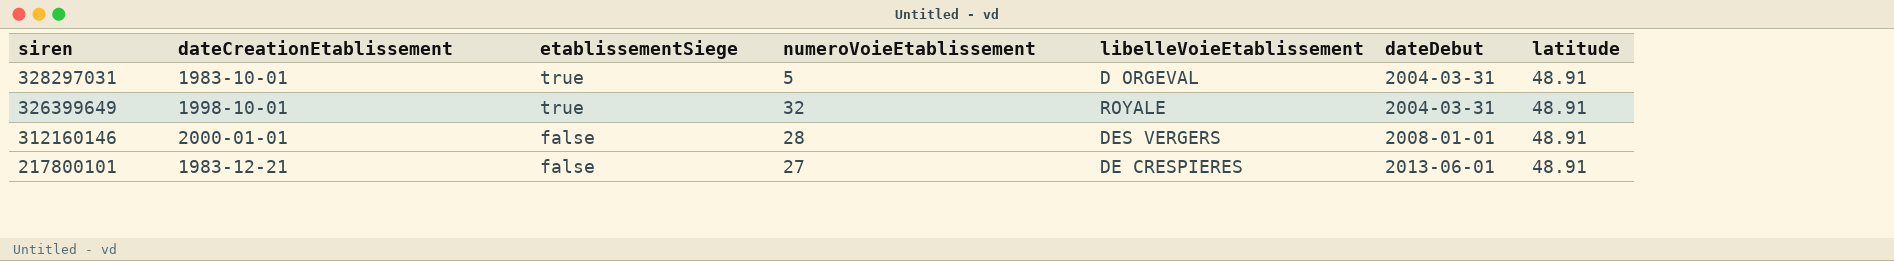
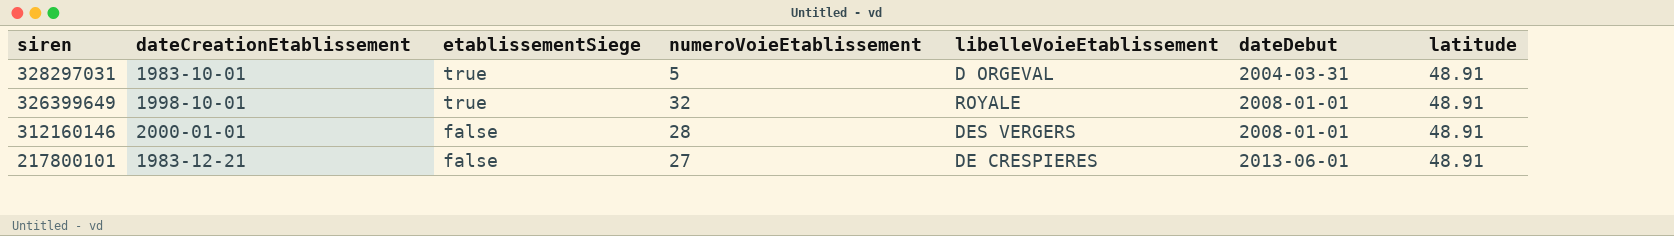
326399649 | dateDebut: 2004-03-31 -> 2008-01-01

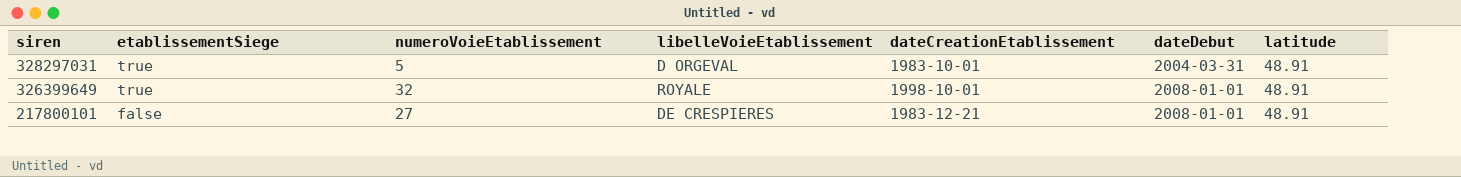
column dateCreationEtablissement | position: 2 -> 5
row 312160146: 2000-01-01 | false | 28 | DES VERGERS | 2008-01-01 | 48.91 -> none
217800101 | dateDebut: 2013-06-01 -> 2008-01-01

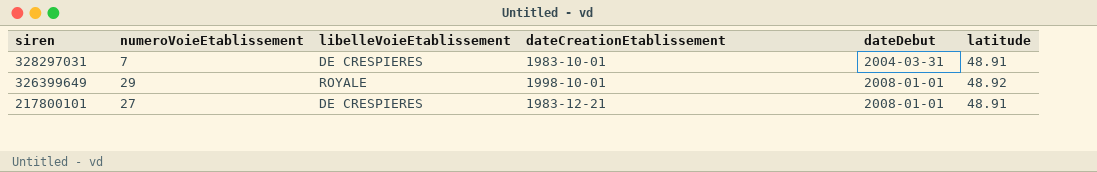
column etablissementSiege | position: 2 -> none
328297031 | numeroVoieEtablissement: 5 -> 7
328297031 | libelleVoieEtablissement: D ORGEVAL -> DE CRESPIERES
326399649 | numeroVoieEtablissement: 32 -> 29
326399649 | latitude: 48.91 -> 48.92

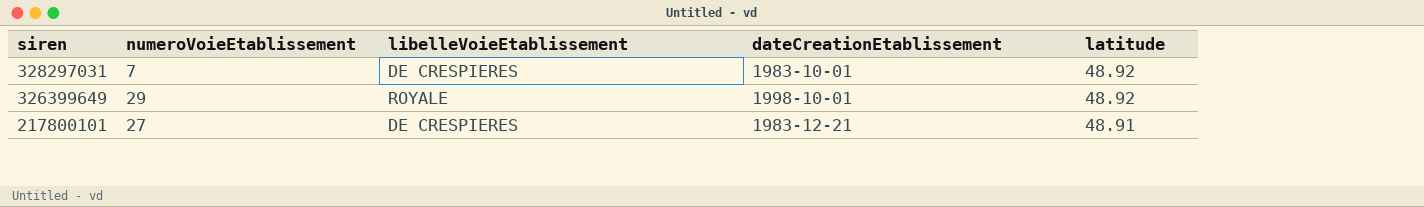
column dateDebut | position: 5 -> none
328297031 | latitude: 48.91 -> 48.92

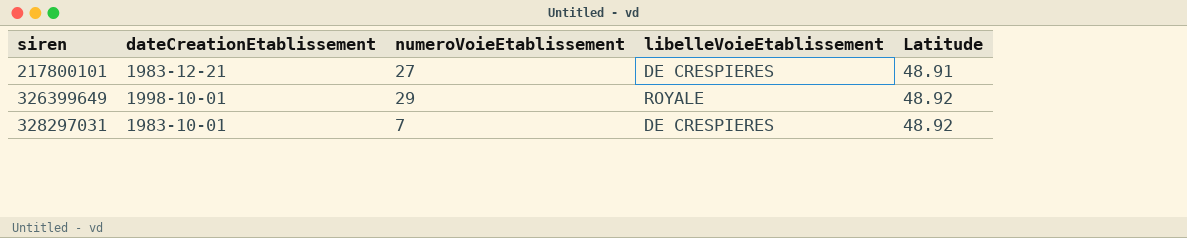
row order: siren descending -> siren ascending
column dateCreationEtablissement | position: 4 -> 2
column name: latitude -> Latitude

